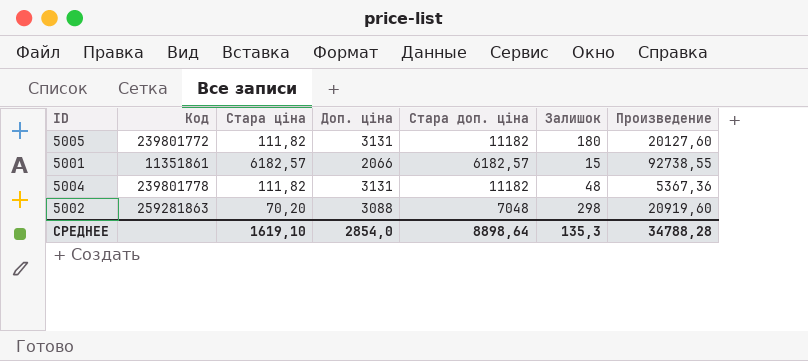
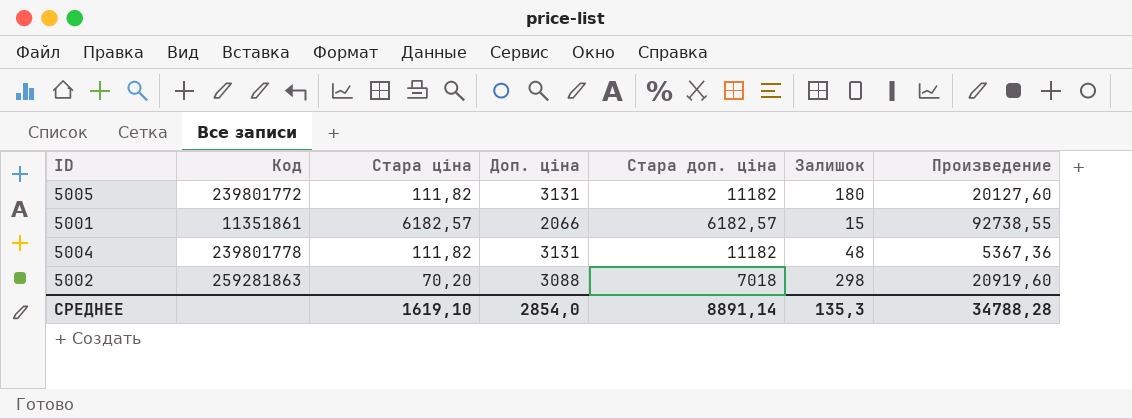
5002 | Стара доп. ціна: 7048 -> 7018
СРЕДНЕЕ | Стара доп. ціна: 8898,64 -> 8891,14

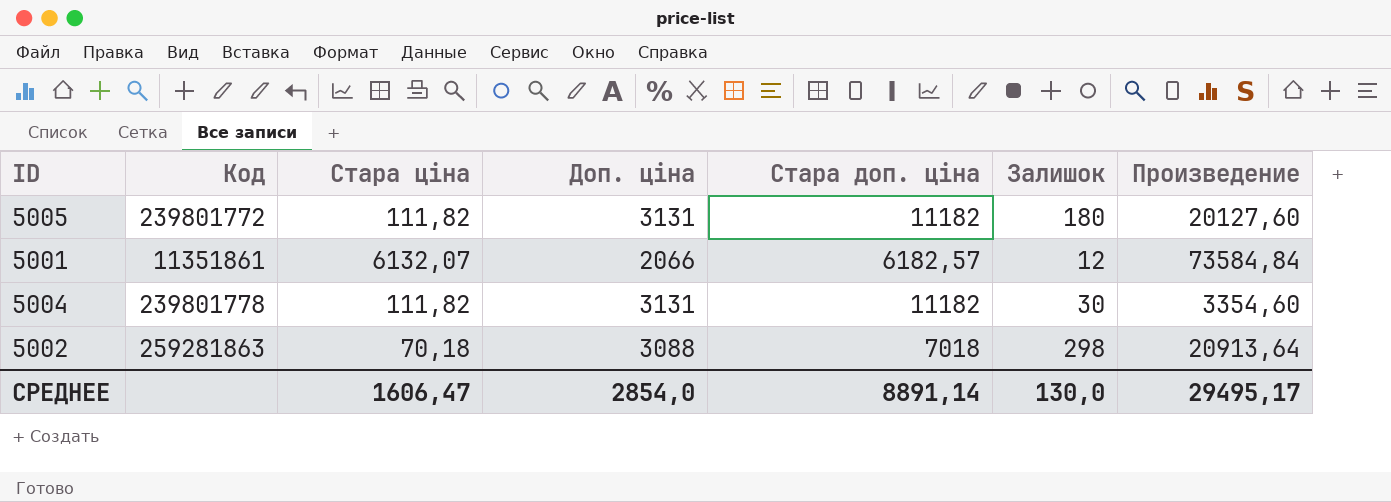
5001 | Стара ціна: 6182,57 -> 6132,07
5001 | Залишок: 15 -> 12
5001 | Произведение: 92738,55 -> 73584,84
5004 | Залишок: 48 -> 30
5004 | Произведение: 5367,36 -> 3354,60
5002 | Стара ціна: 70,20 -> 70,18
5002 | Произведение: 20919,60 -> 20913,64
СРЕДНЕЕ | Стара ціна: 1619,10 -> 1606,47
СРЕДНЕЕ | Залишок: 135,3 -> 130,0
СРЕДНЕЕ | Произведение: 34788,28 -> 29495,17

